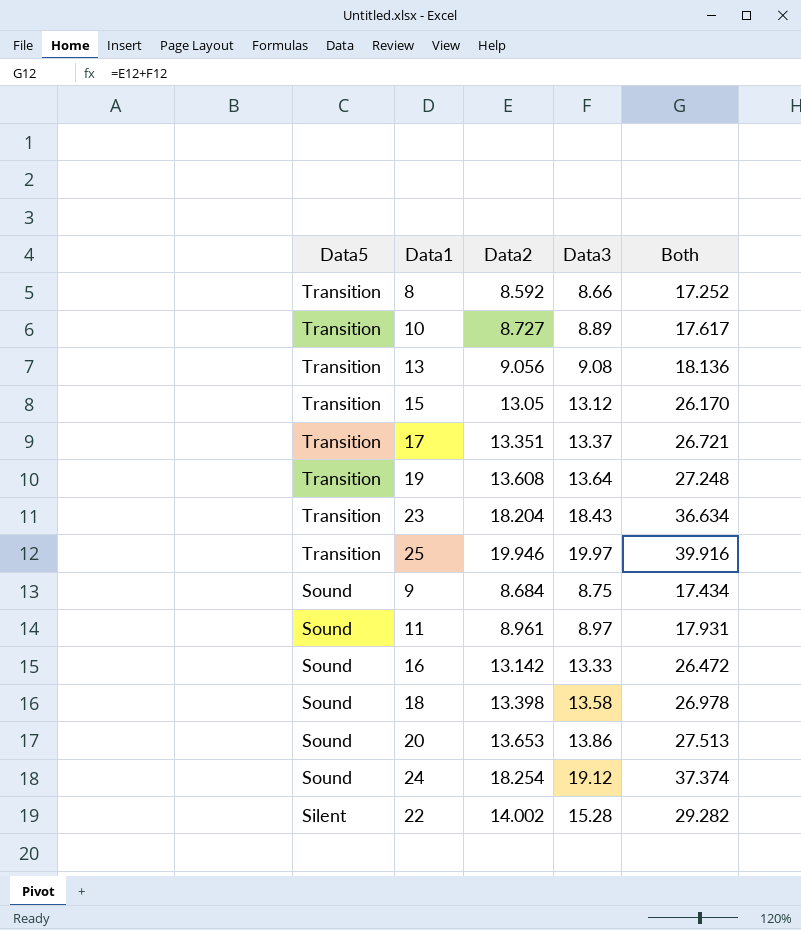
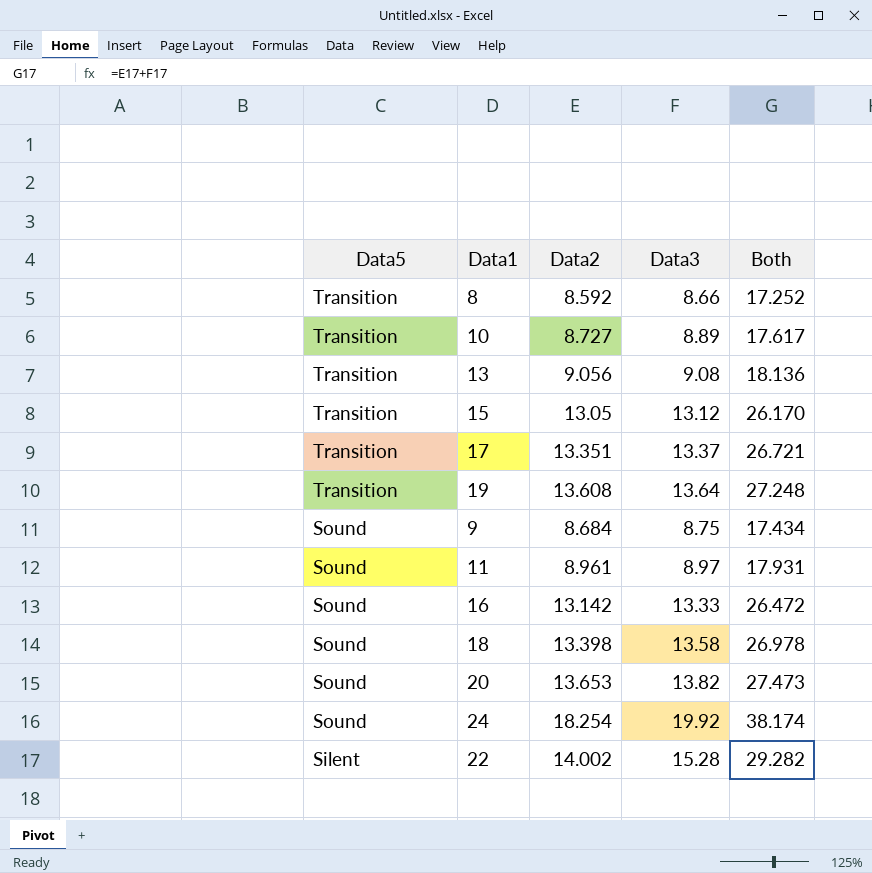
row 23: Transition | 18.204 | 18.43 | 36.634 -> none
row 25: Transition | 19.946 | 19.97 | 39.916 -> none
20 | Data3: 13.86 -> 13.82
20 | Both: 27.513 -> 27.473
24 | Data3: 19.12 -> 19.92
24 | Both: 37.374 -> 38.174

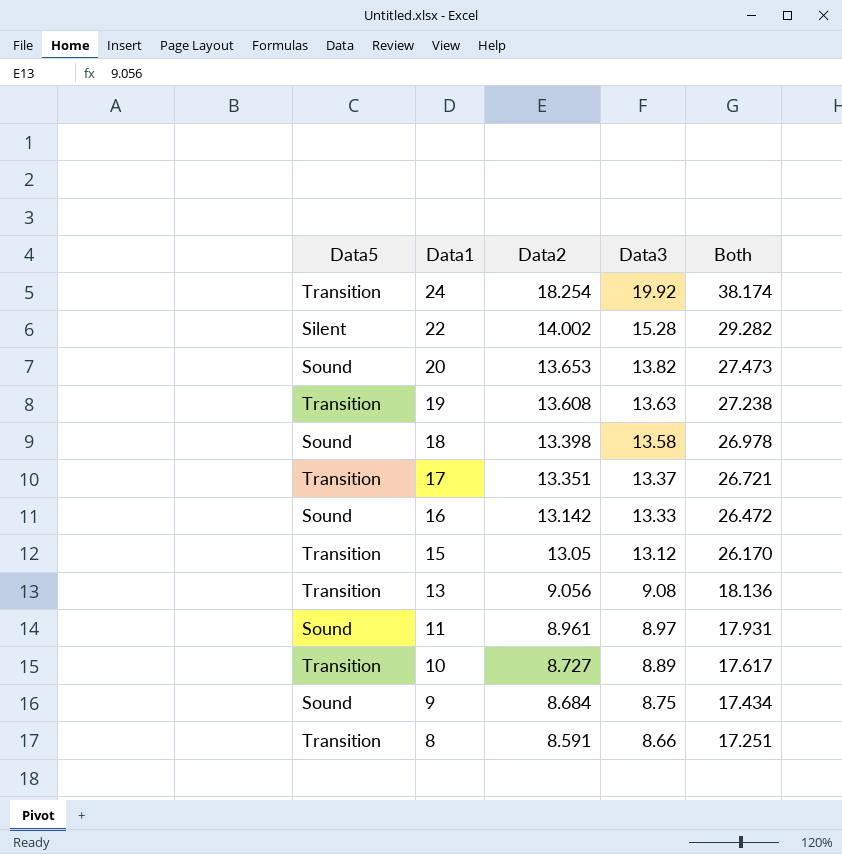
row order: Data5 descending -> Data1 descending
24 | Data5: Sound -> Transition
19 | Data3: 13.64 -> 13.63
19 | Both: 27.248 -> 27.238
8 | Data2: 8.592 -> 8.591
8 | Both: 17.252 -> 17.251

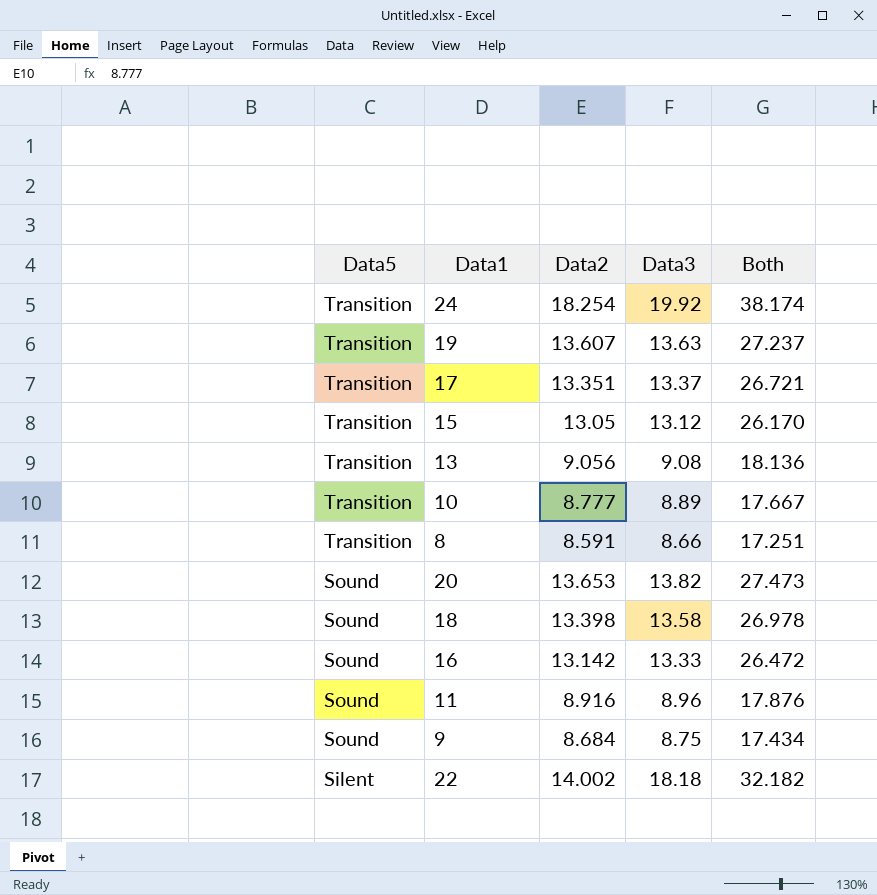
row order: Data1 descending -> Data5 descending
19 | Data2: 13.608 -> 13.607
19 | Both: 27.238 -> 27.237
10 | Data2: 8.727 -> 8.777
10 | Both: 17.617 -> 17.667
11 | Data2: 8.961 -> 8.916
11 | Data3: 8.97 -> 8.96
11 | Both: 17.931 -> 17.876
22 | Data3: 15.28 -> 18.18
22 | Both: 29.282 -> 32.182

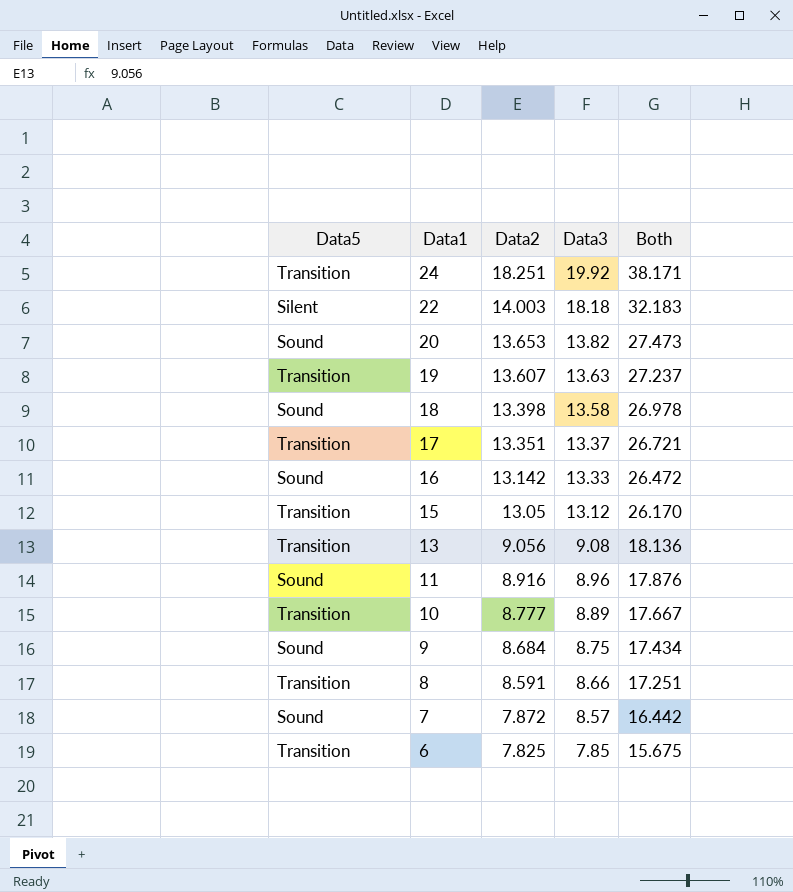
row order: Data5 descending -> Data1 descending
24 | Data2: 18.254 -> 18.251
24 | Both: 38.174 -> 38.171
22 | Data2: 14.002 -> 14.003
22 | Both: 32.182 -> 32.183
row 7: none -> Sound | 7.872 | 8.57 | 16.442
row 6: none -> Transition | 7.825 | 7.85 | 15.675

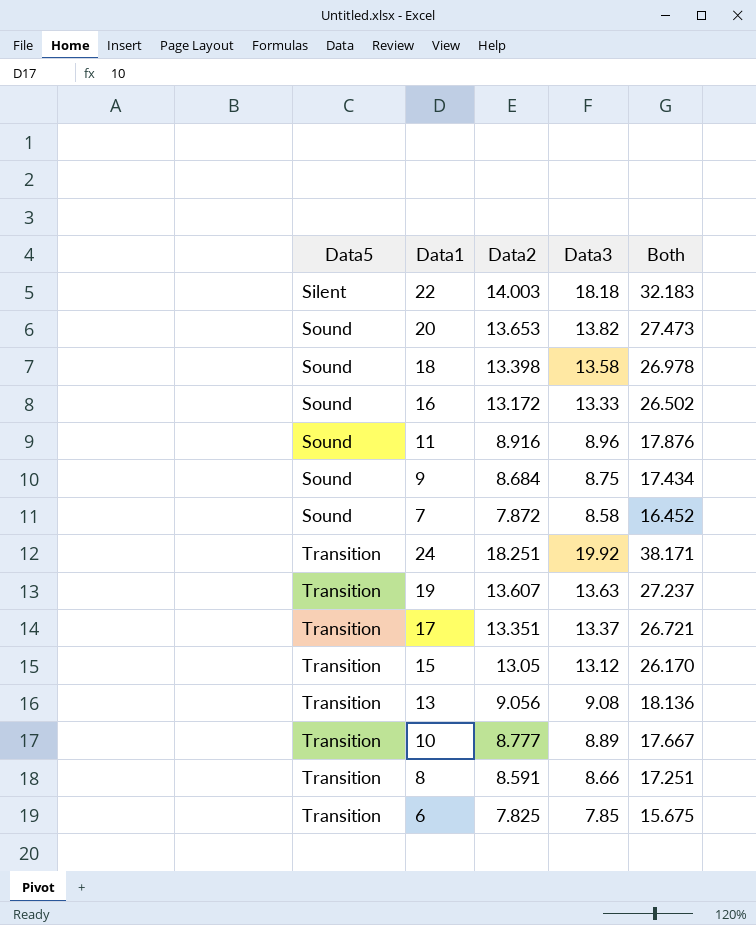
row order: Data1 descending -> Data5 ascending
16 | Data2: 13.142 -> 13.172
16 | Both: 26.472 -> 26.502
7 | Data3: 8.57 -> 8.58
7 | Both: 16.442 -> 16.452

